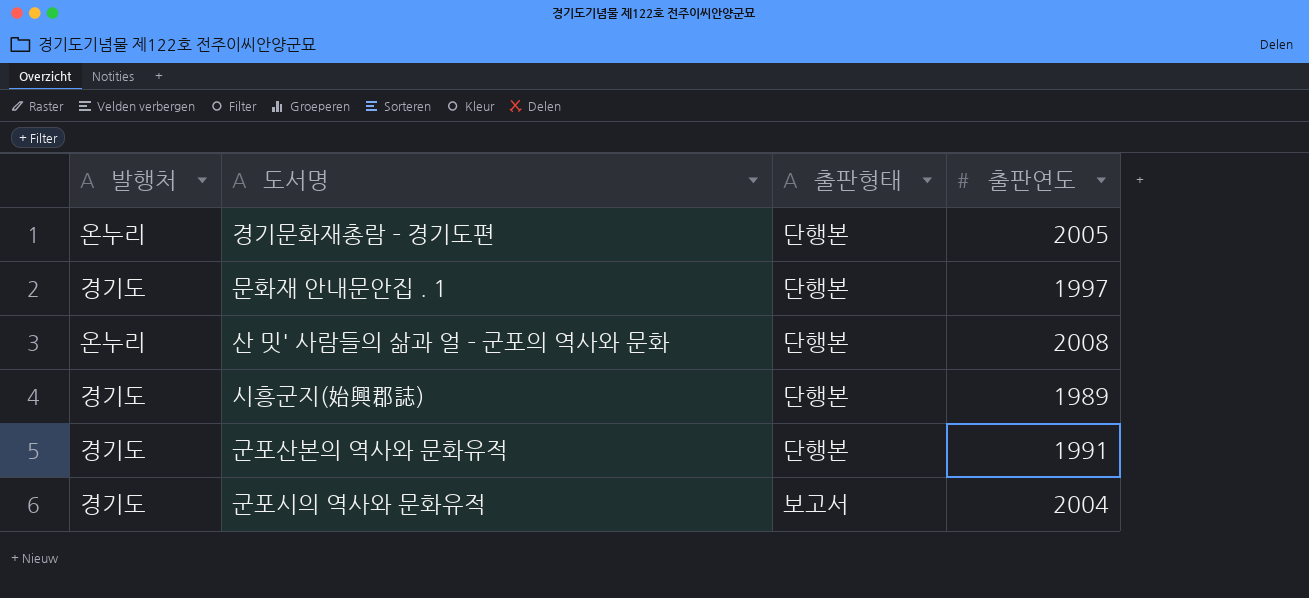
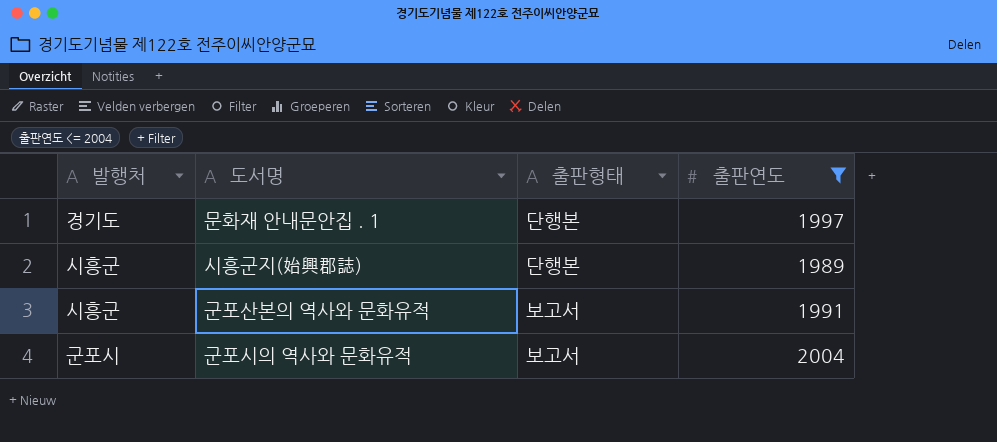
filter: none -> 출판연도 <= 2004
시흥군지(始興郡誌) | 발행처: 경기도 -> 시흥군
군포산본의 역사와 문화유적 | 발행처: 경기도 -> 시흥군
군포산본의 역사와 문화유적 | 출판형태: 단행본 -> 보고서
군포시의 역사와 문화유적 | 발행처: 경기도 -> 군포시

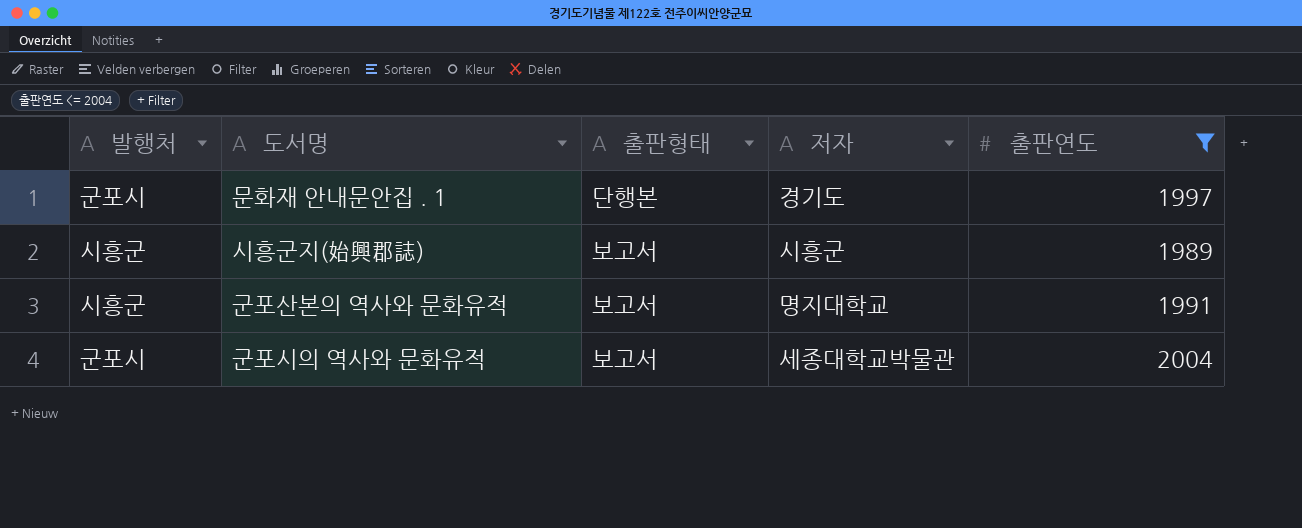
column 저자 | position: none -> 4
문화재 안내문안집 . 1 | 발행처: 경기도 -> 군포시
시흥군지(始興郡誌) | 출판형태: 단행본 -> 보고서

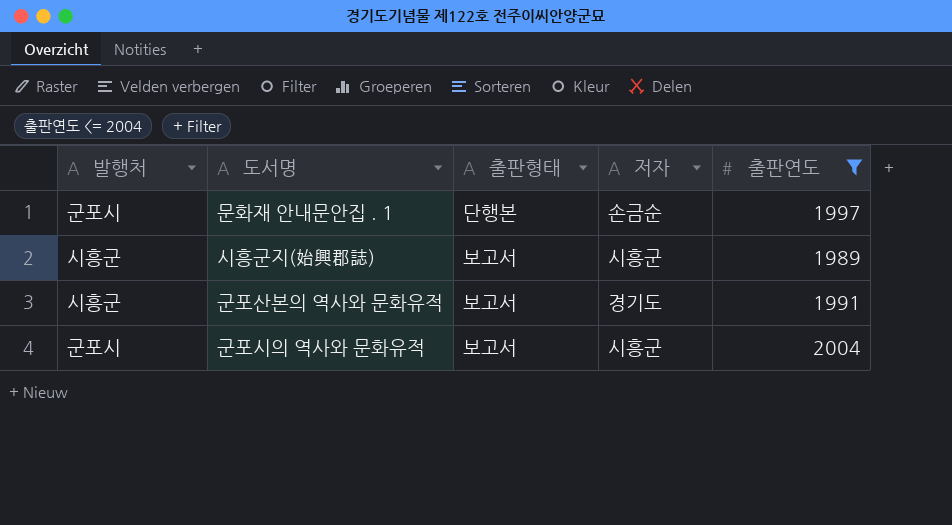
문화재 안내문안집 . 1 | 저자: 경기도 -> 손금순
군포산본의 역사와 문화유적 | 저자: 명지대학교 -> 경기도
군포시의 역사와 문화유적 | 저자: 세종대학교박물관 -> 시흥군

